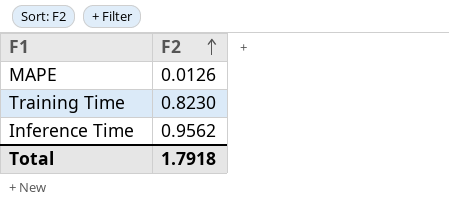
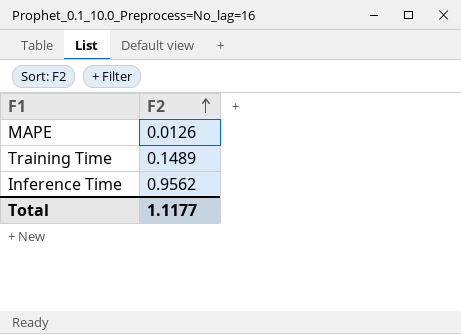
Training Time | F2: 0.8230 -> 0.1489
Total | F2: 1.7918 -> 1.1177

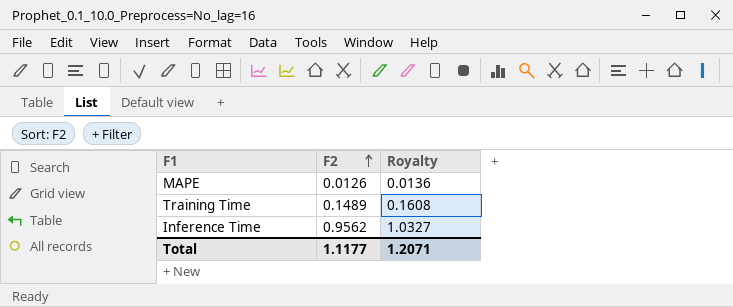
column Royalty | formula: none -> [F2] * 1.08

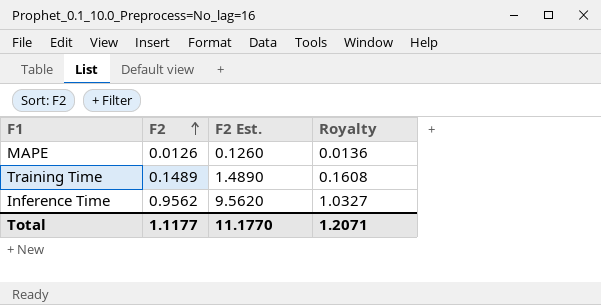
column F2 Est. | formula: none -> [F2] * 10

